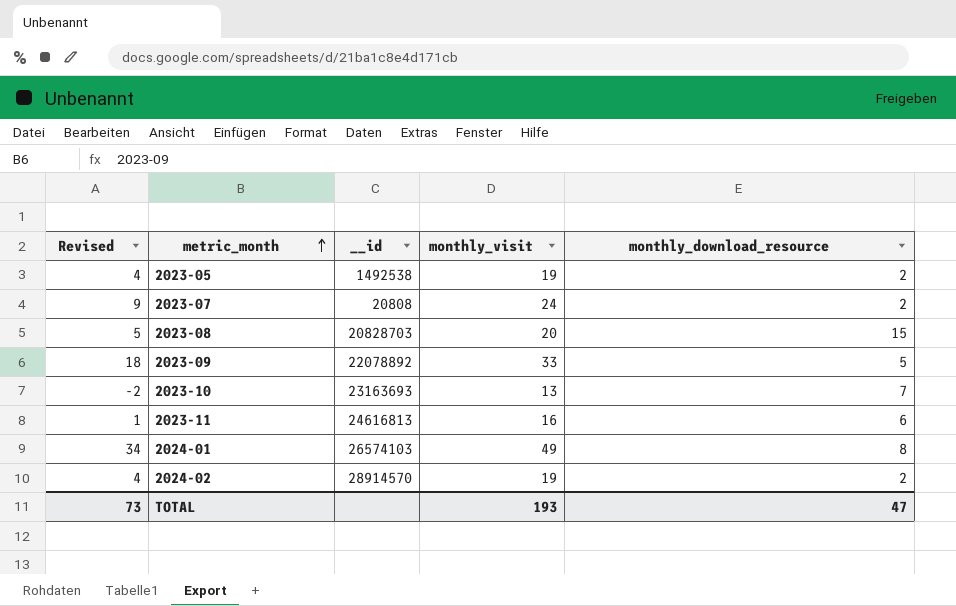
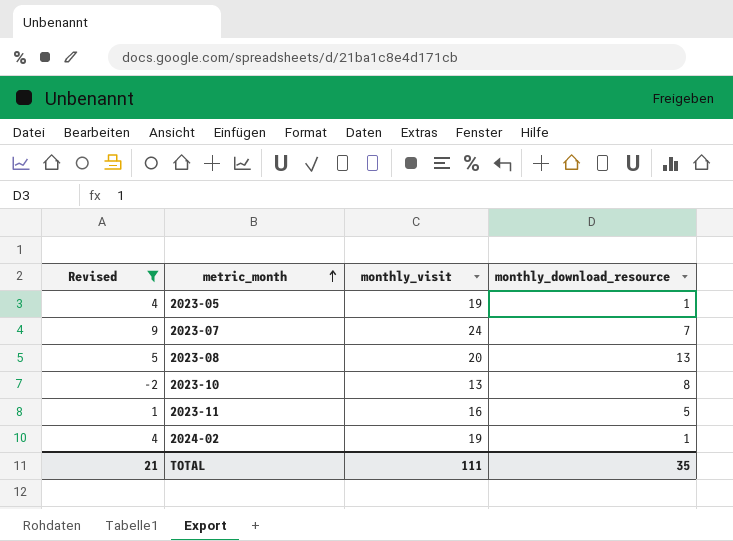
filter: none -> Revised <= 9
column __id | position: 3 -> none
2023-05 | monthly_download_resource: 2 -> 1
2023-07 | monthly_download_resource: 2 -> 7
2023-08 | monthly_download_resource: 15 -> 13
2023-10 | monthly_download_resource: 7 -> 8
2023-11 | monthly_download_resource: 6 -> 5
2024-02 | monthly_download_resource: 2 -> 1
TOTAL | Revised: 73 -> 21
TOTAL | monthly_visit: 193 -> 111
TOTAL | monthly_download_resource: 47 -> 35

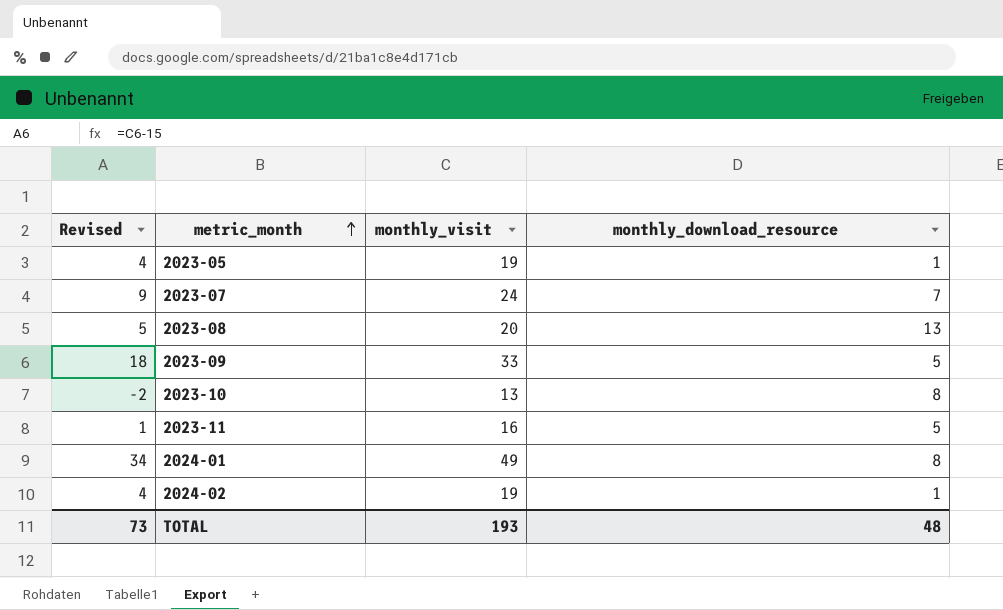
filter: Revised <= 9 -> none
TOTAL | Revised: 21 -> 73
TOTAL | monthly_visit: 111 -> 193
TOTAL | monthly_download_resource: 35 -> 48

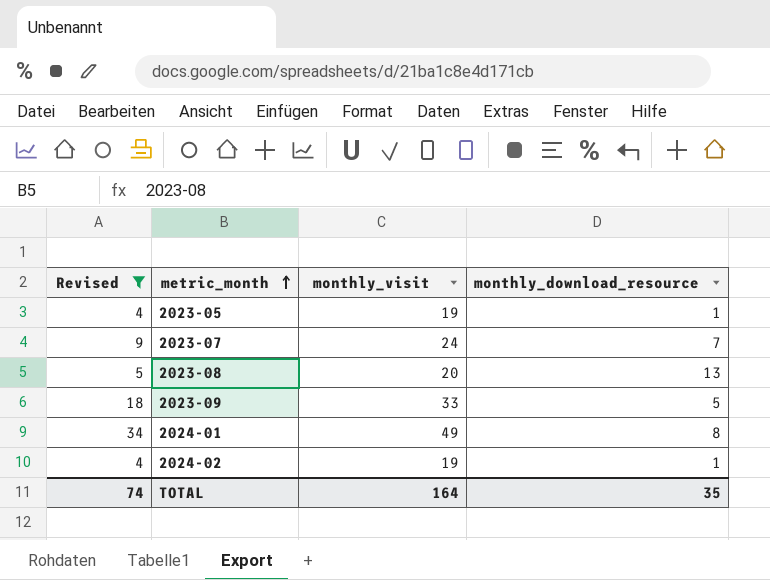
filter: none -> Revised >= 4
TOTAL | Revised: 73 -> 74
TOTAL | monthly_visit: 193 -> 164
TOTAL | monthly_download_resource: 48 -> 35

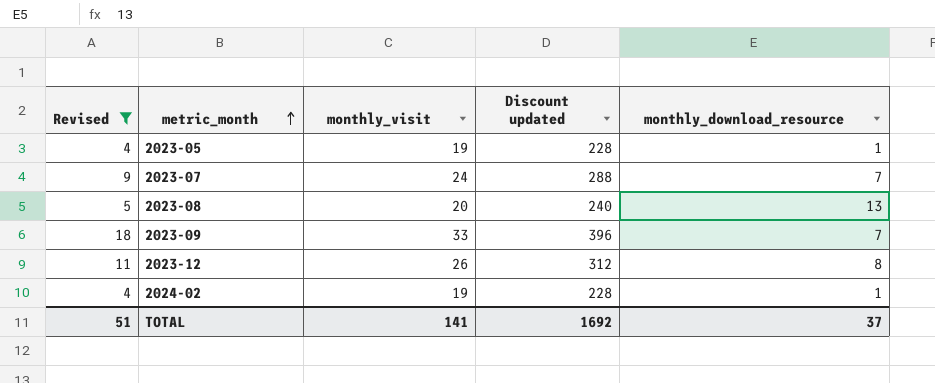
column Discount updated | formula: none -> [monthly_visit] * 12
row 2024-01: 34 | 49 | 8 -> none
2023-09 | monthly_download_resource: 5 -> 7
row 2023-12: none -> 11 | 26 | 312 | 8
TOTAL | Revised: 74 -> 51
TOTAL | monthly_visit: 164 -> 141
TOTAL | monthly_download_resource: 35 -> 37

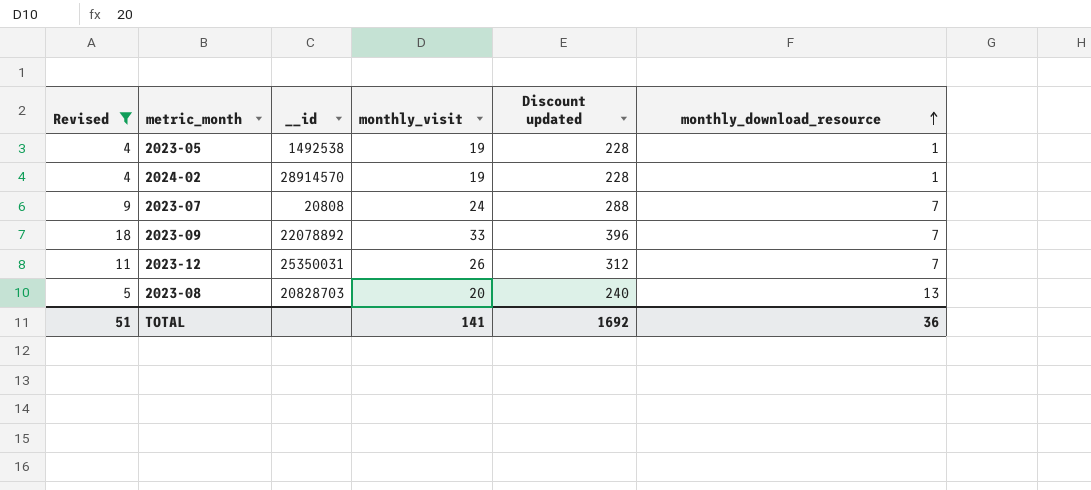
row order: metric_month ascending -> monthly_download_resource ascending
column __id | position: none -> 3
2023-12 | monthly_download_resource: 8 -> 7
TOTAL | monthly_download_resource: 37 -> 36

